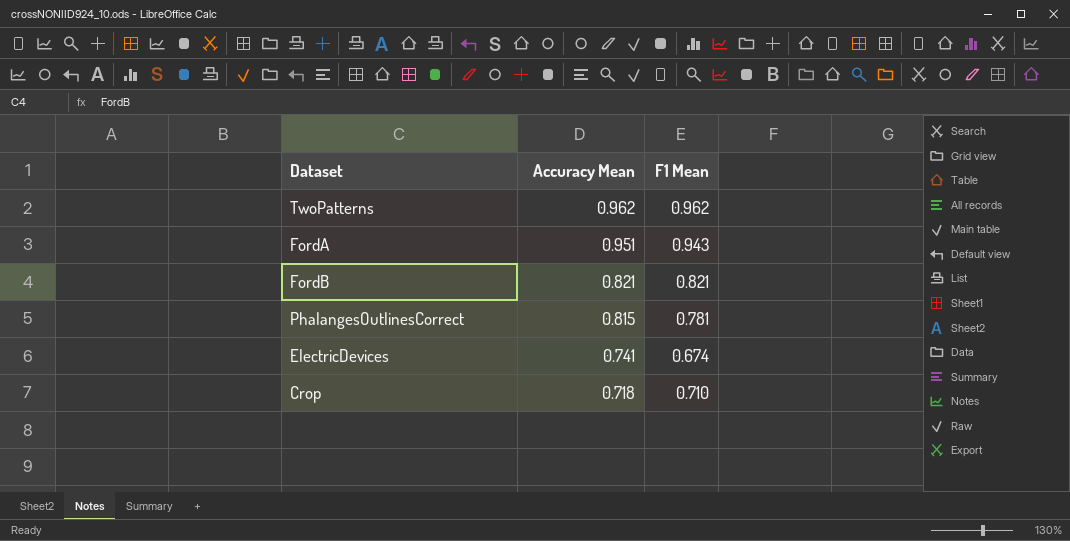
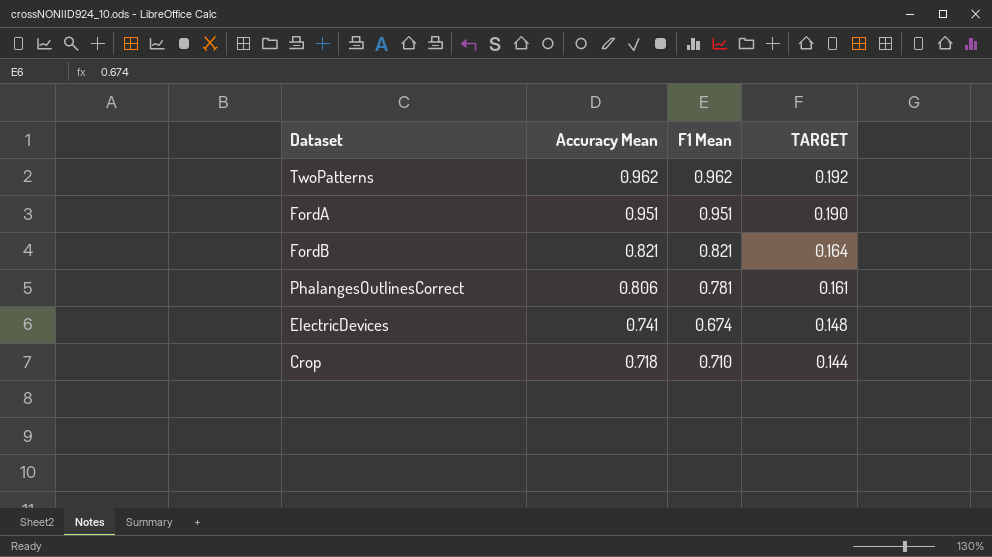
column TARGET | formula: none -> [Accuracy Mean] * 0.2
FordA | F1 Mean: 0.943 -> 0.951
PhalangesOutlinesCorrect | Accuracy Mean: 0.815 -> 0.806

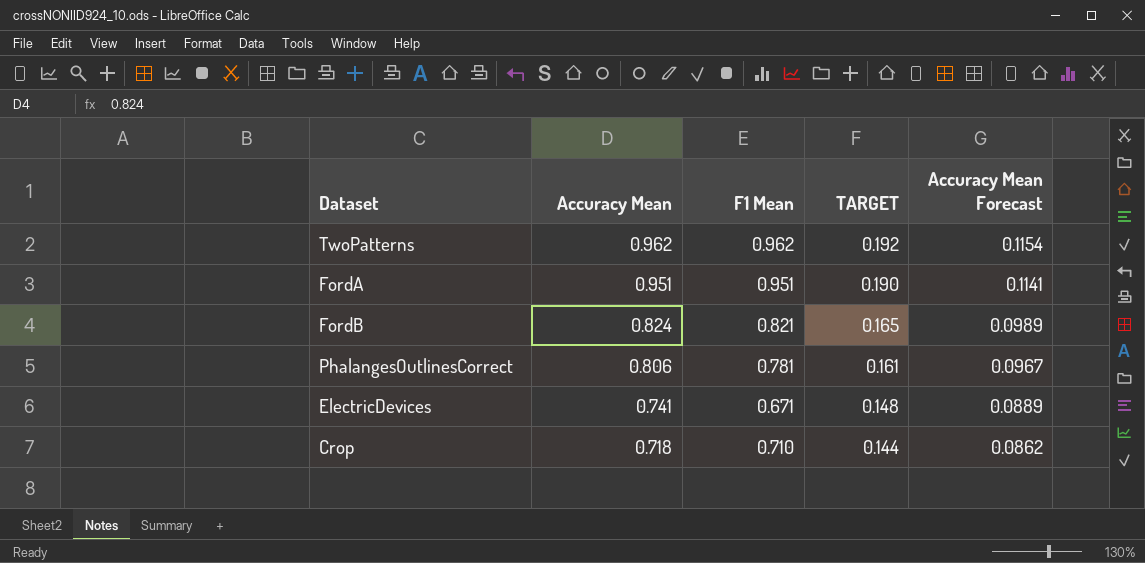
column Accuracy Mean Forecast | formula: none -> [Accuracy Mean] * 0.12
FordB | Accuracy Mean: 0.821 -> 0.824
FordB | TARGET: 0.164 -> 0.165
ElectricDevices | F1 Mean: 0.674 -> 0.671

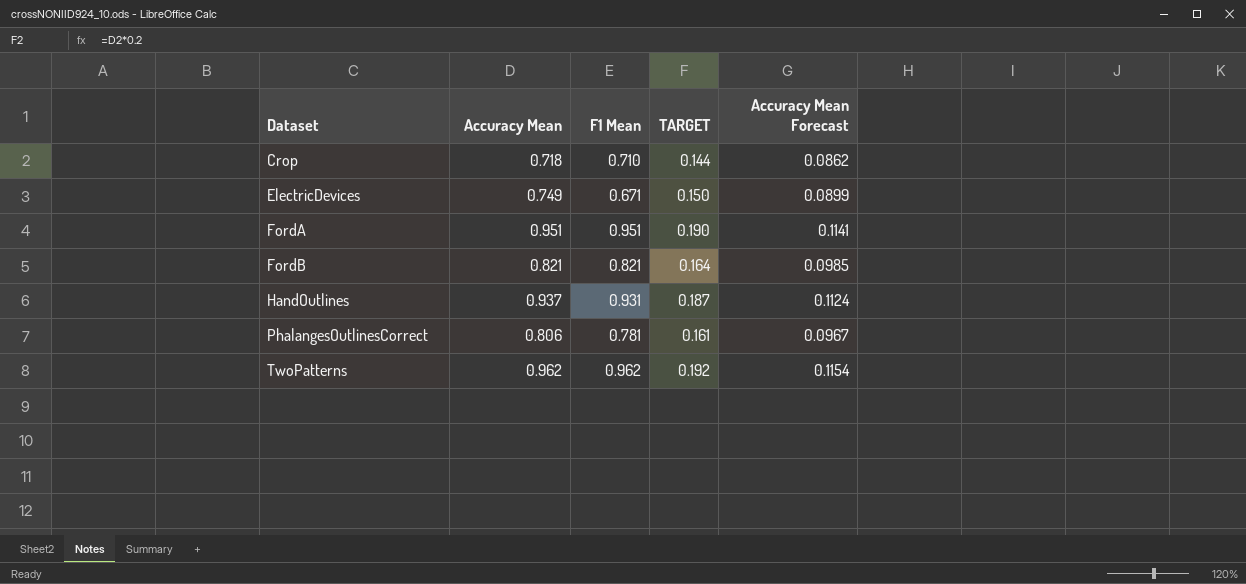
row order: Accuracy Mean descending -> Dataset ascending
ElectricDevices | Accuracy Mean: 0.741 -> 0.749
ElectricDevices | TARGET: 0.148 -> 0.150
ElectricDevices | Accuracy Mean Forecast: 0.0889 -> 0.0899
FordB | Accuracy Mean: 0.824 -> 0.821
FordB | TARGET: 0.165 -> 0.164
FordB | Accuracy Mean Forecast: 0.0989 -> 0.0985
row HandOutlines: none -> 0.937 | 0.931 | 0.187 | 0.1124

